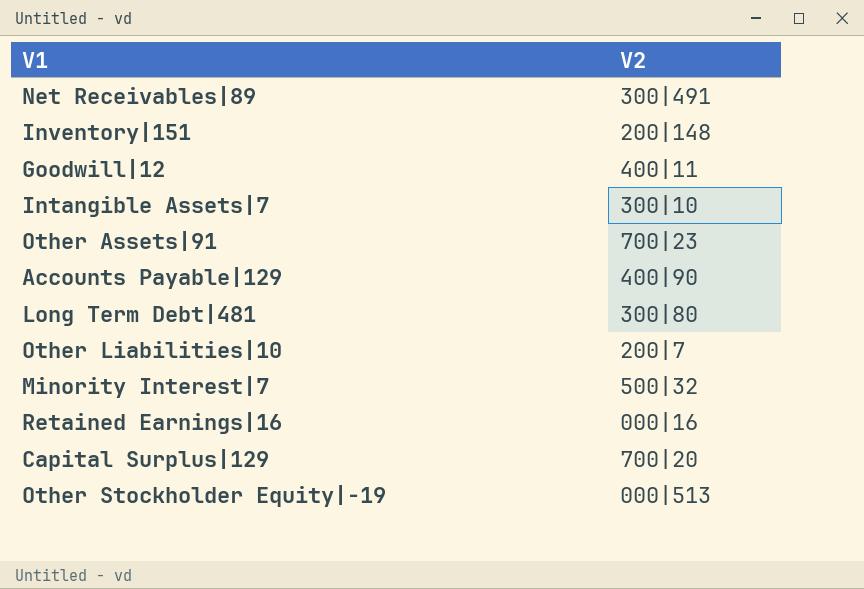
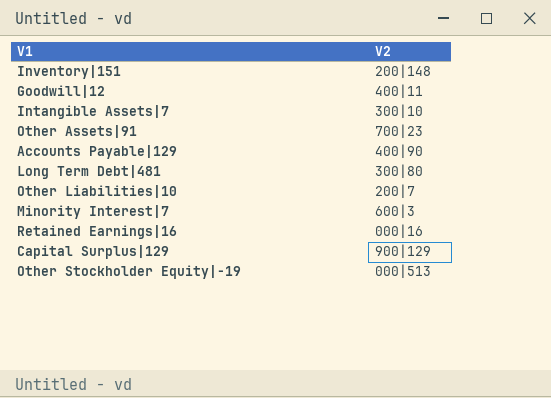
row Net Receivables|89: 300|491 -> none
Minority Interest|7 | V2: 500|32 -> 600|3
Capital Surplus|129 | V2: 700|20 -> 900|129

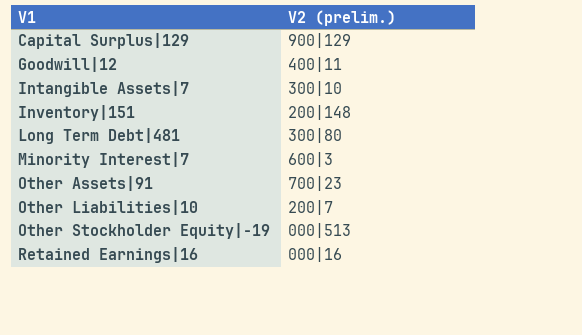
row order: none -> V1 ascending
column name: V2 -> V2 (prelim.)
row Accounts Payable|129: 400|90 -> none

